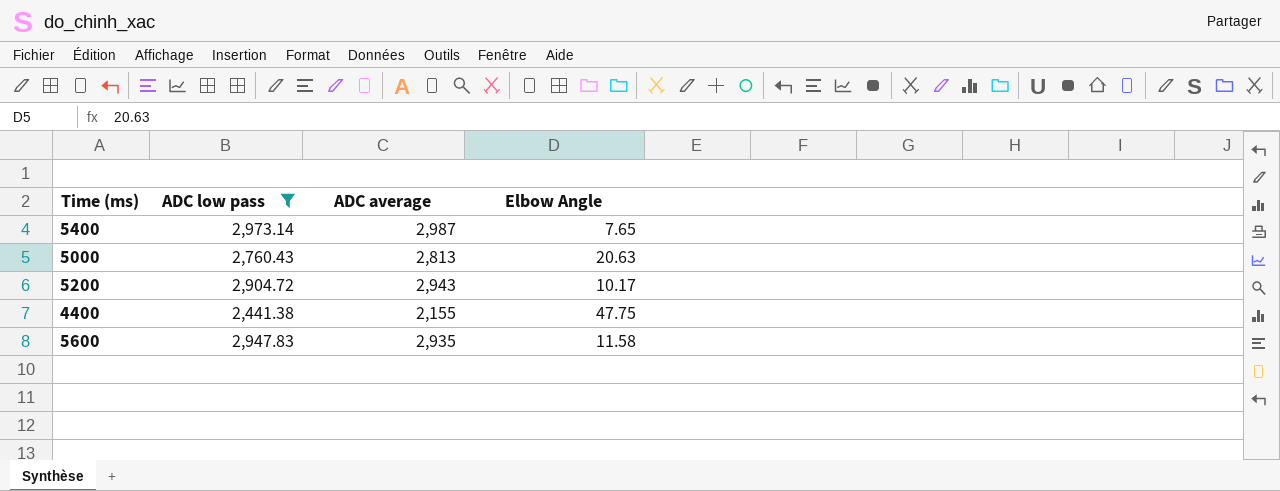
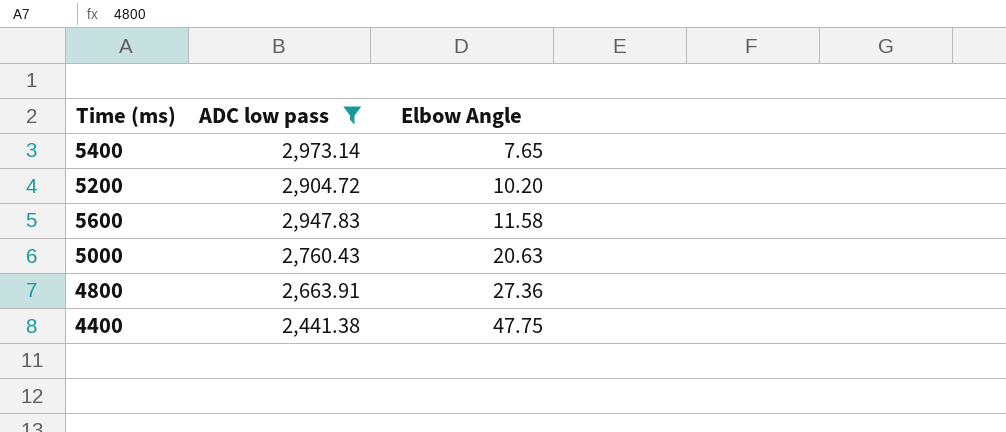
row order: none -> Elbow Angle ascending
column ADC average | position: 3 -> none
5200 | Elbow Angle: 10.17 -> 10.20
row 4800: none -> 2,663.91 | 27.36

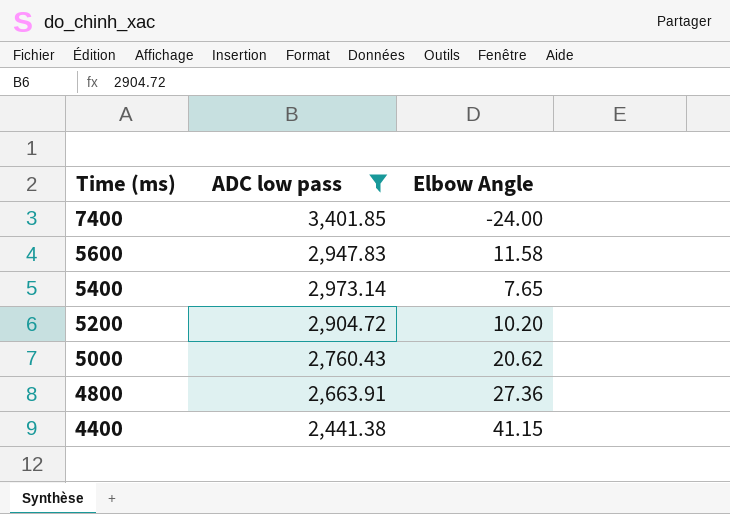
row order: Elbow Angle ascending -> Time (ms) descending
row 7400: none -> 3,401.85 | -24.00
5000 | Elbow Angle: 20.63 -> 20.62
4400 | Elbow Angle: 47.75 -> 41.15

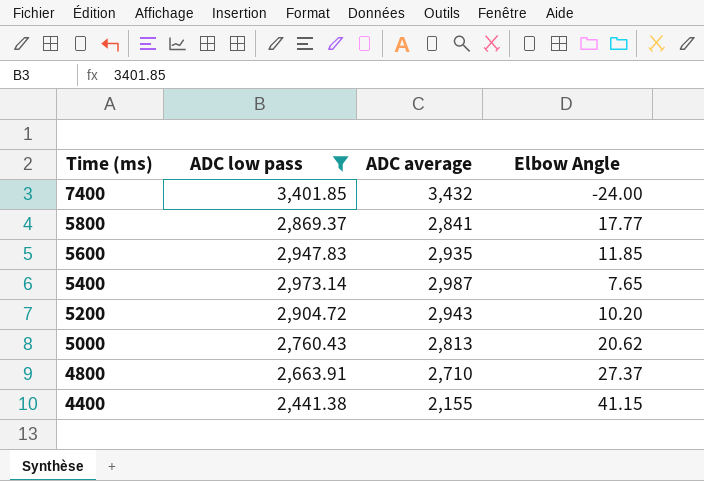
column ADC average | position: none -> 3
row 5800: none -> 2,869.37 | 2,841 | 17.77
5600 | Elbow Angle: 11.58 -> 11.85
4800 | Elbow Angle: 27.36 -> 27.37

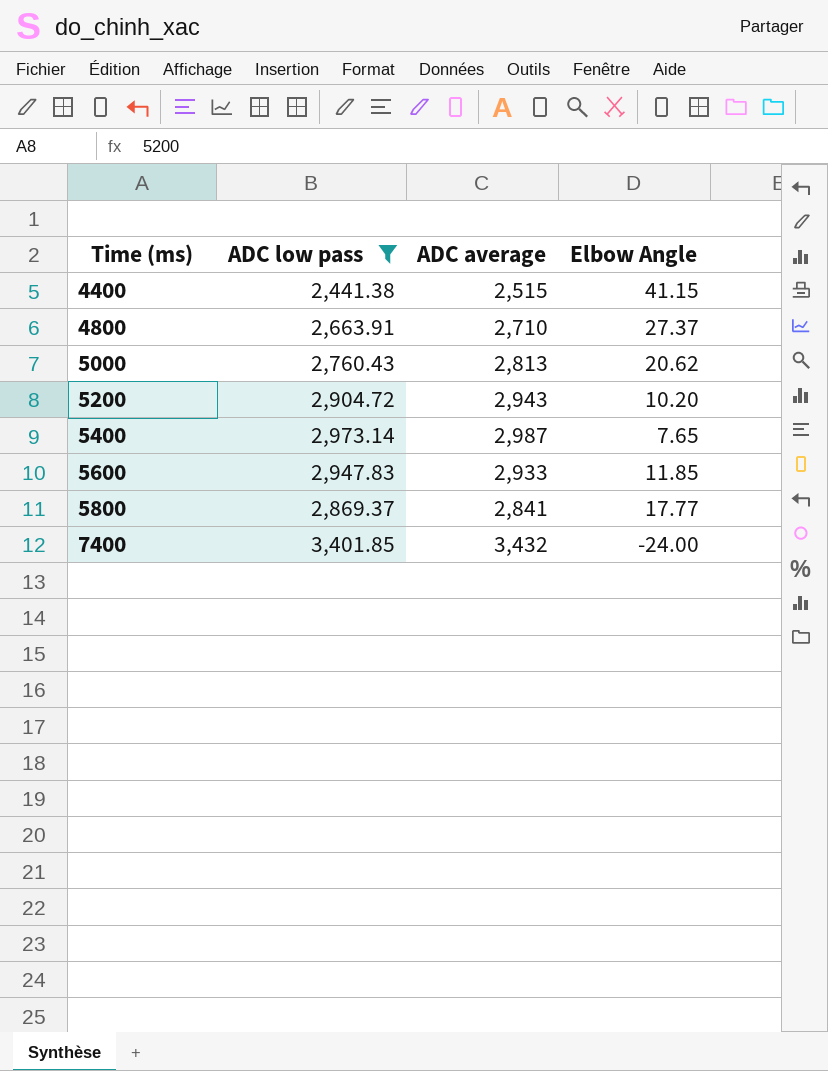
row order: Time (ms) descending -> Time (ms) ascending
4400 | ADC average: 2,155 -> 2,515
5600 | ADC average: 2,935 -> 2,933

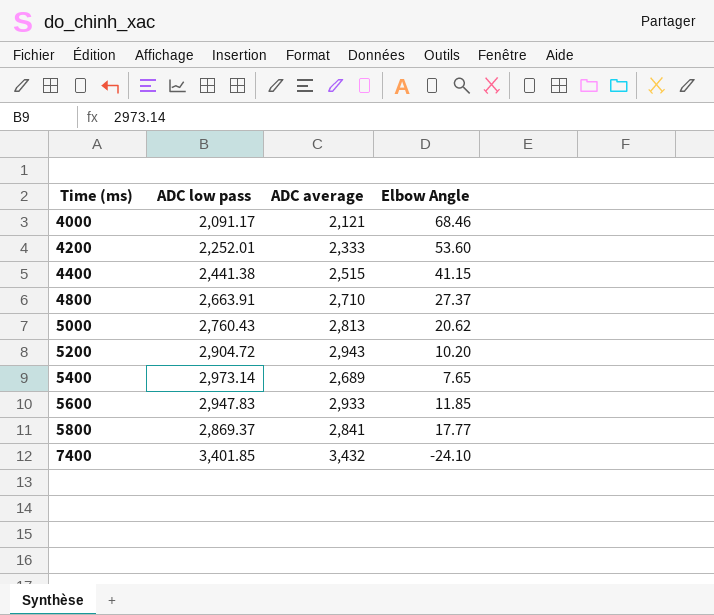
filter: ADC low pass >= 2,441.38 -> none
5400 | ADC average: 2,987 -> 2,689
7400 | Elbow Angle: -24.00 -> -24.10

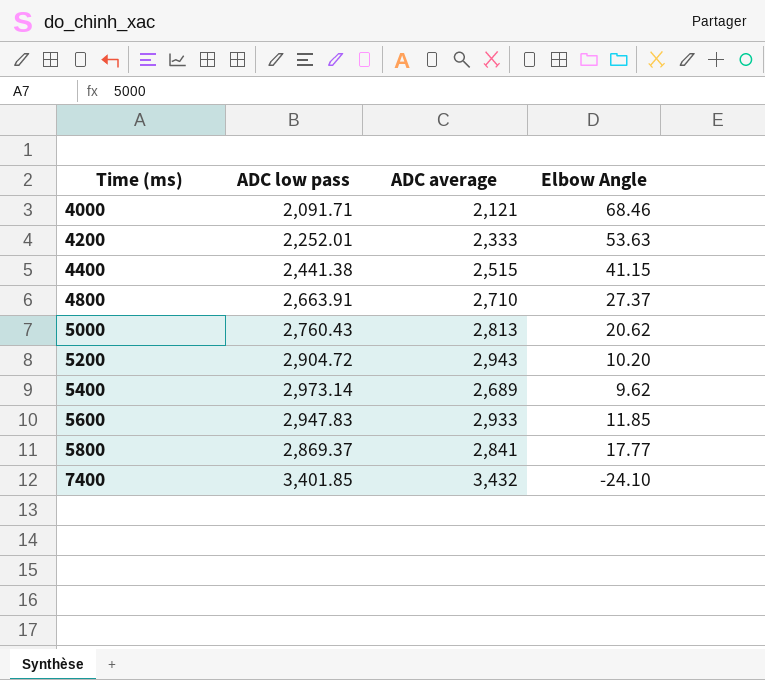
4000 | ADC low pass: 2,091.17 -> 2,091.71
4200 | Elbow Angle: 53.60 -> 53.63
5400 | Elbow Angle: 7.65 -> 9.62

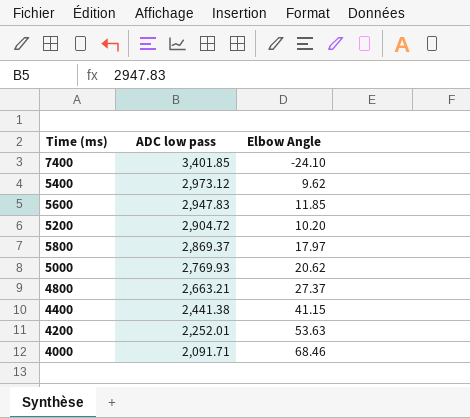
row order: Time (ms) ascending -> ADC low pass descending
column ADC average | position: 3 -> none
5400 | ADC low pass: 2,973.14 -> 2,973.12
5800 | Elbow Angle: 17.77 -> 17.97
5000 | ADC low pass: 2,760.43 -> 2,769.93
4800 | ADC low pass: 2,663.91 -> 2,663.21

